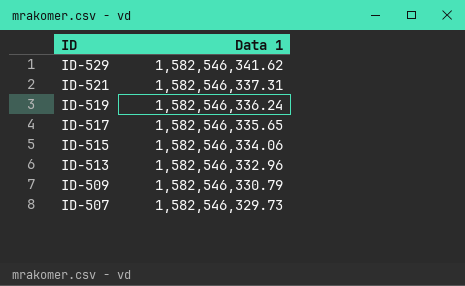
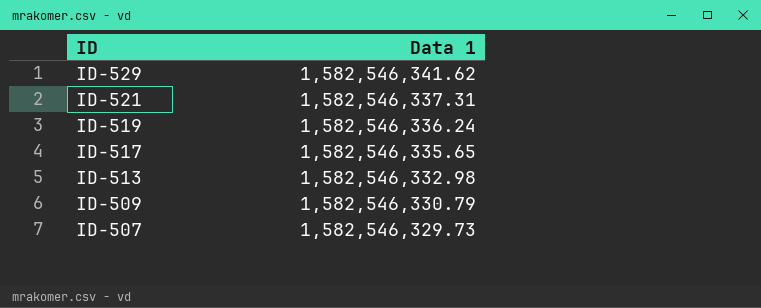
row ID-515: 1,582,546,334.06 -> none
ID-513 | Data 1: 1,582,546,332.96 -> 1,582,546,332.98

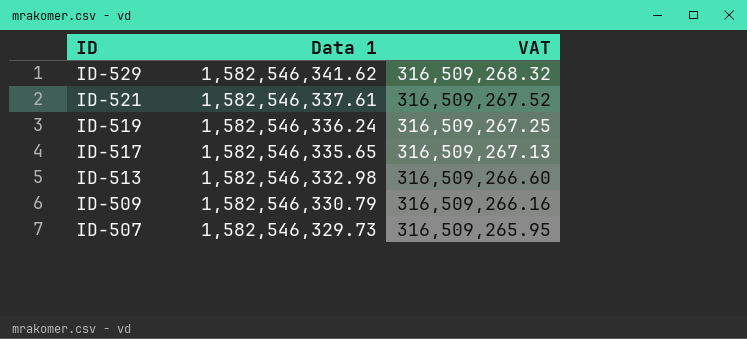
column VAT | formula: none -> [Data 1] * 0.2
ID-521 | Data 1: 1,582,546,337.31 -> 1,582,546,337.61

